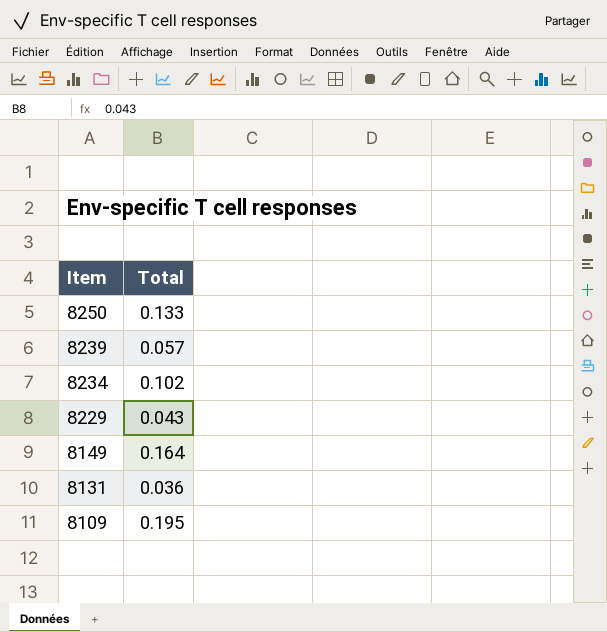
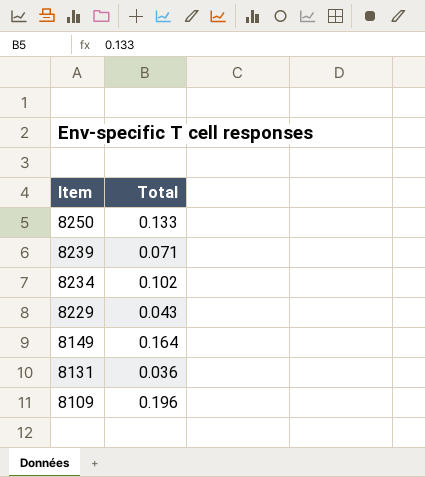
8239 | Total: 0.057 -> 0.071
8109 | Total: 0.195 -> 0.196

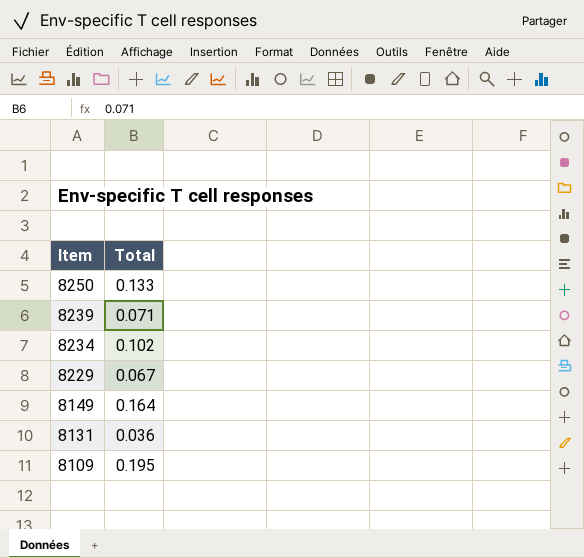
8229 | Total: 0.043 -> 0.067
8109 | Total: 0.196 -> 0.195

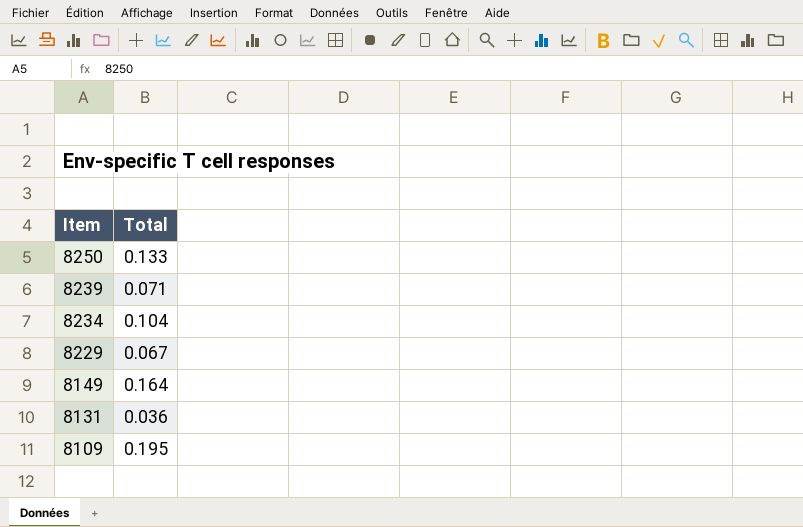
8234 | Total: 0.102 -> 0.104

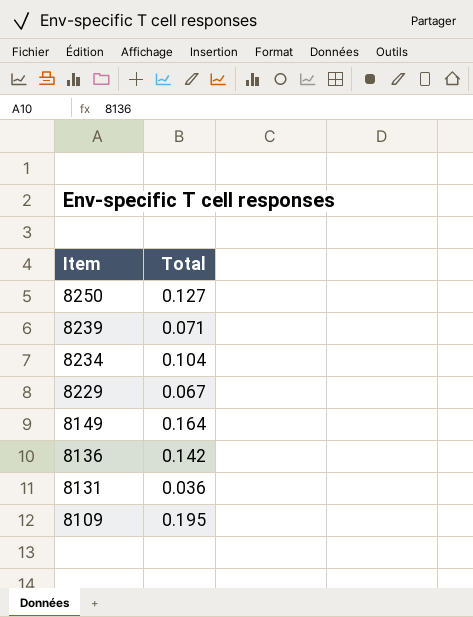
8250 | Total: 0.133 -> 0.127
row 8136: none -> 0.142

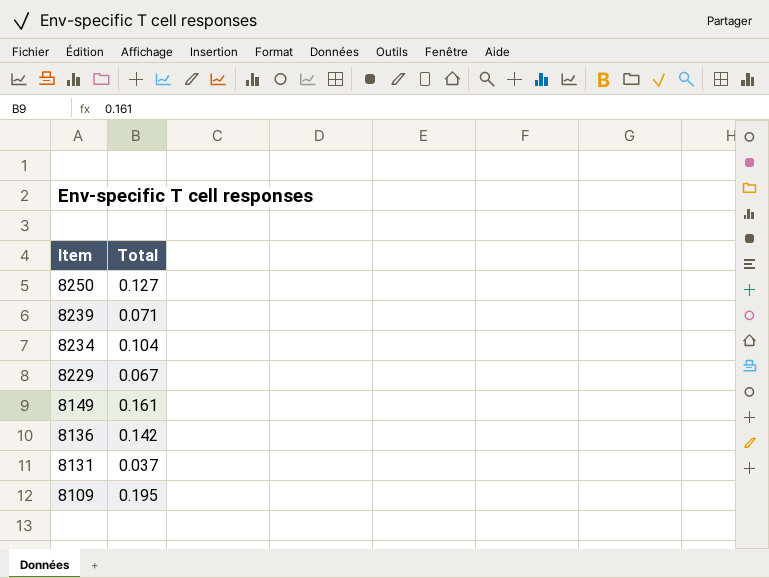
8149 | Total: 0.164 -> 0.161
8131 | Total: 0.036 -> 0.037

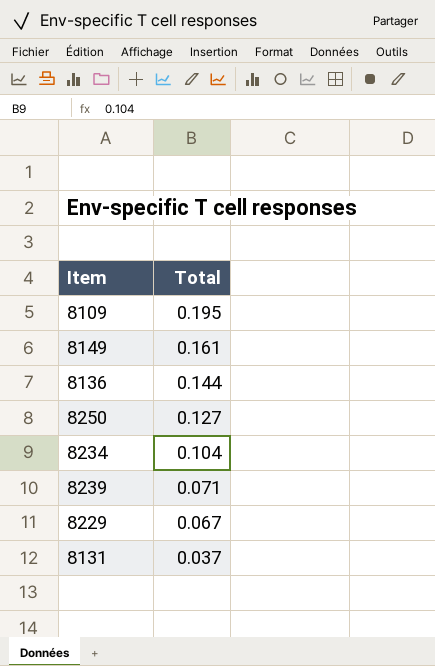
row order: Item descending -> Total descending
8136 | Total: 0.142 -> 0.144

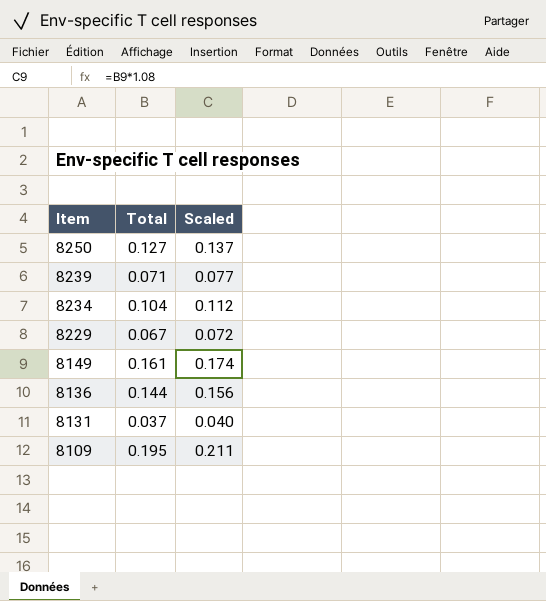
row order: Total descending -> Item descending
column Scaled | formula: none -> [Total] * 1.08

